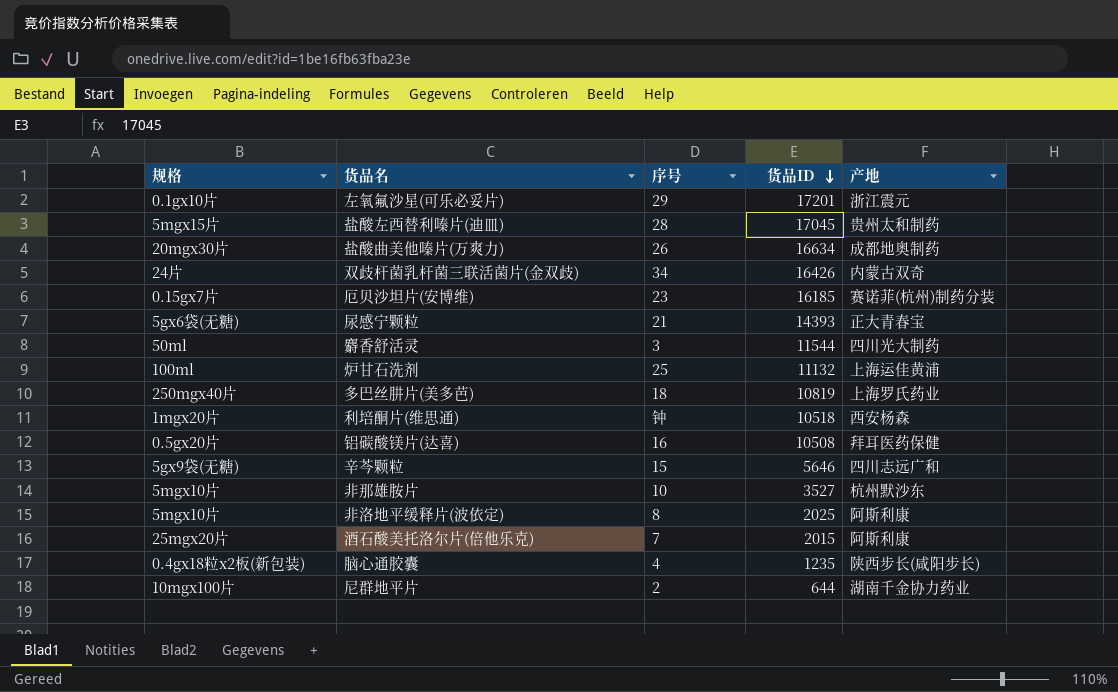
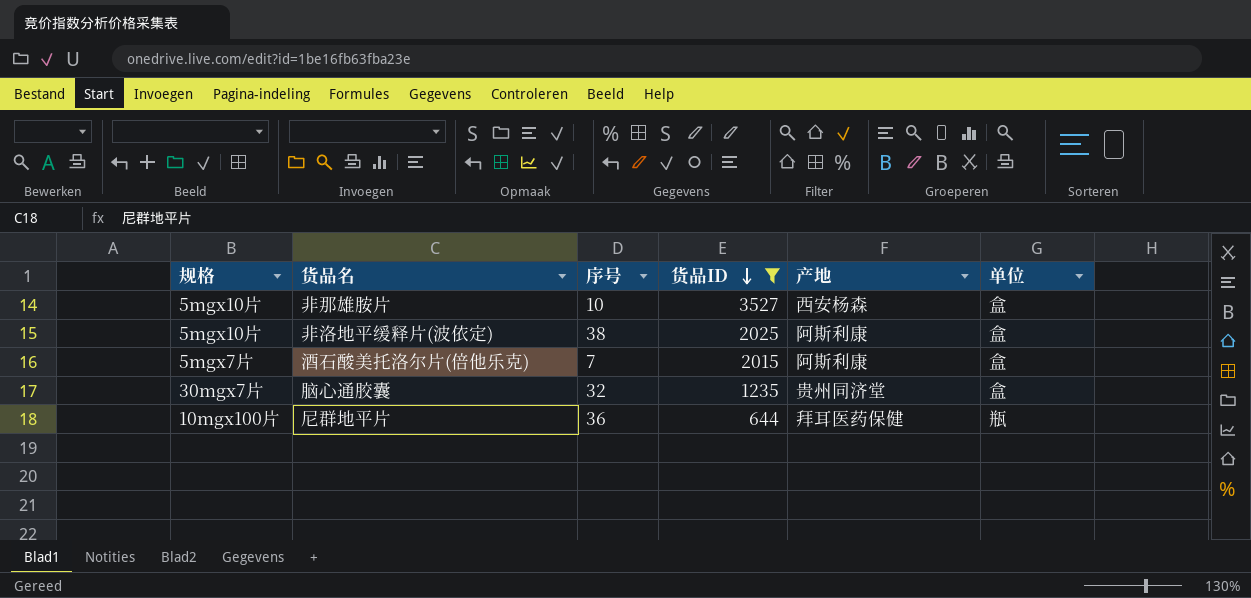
filter: none -> 货品ID <= 3527
column 单位 | position: none -> 6
非那雄胺片 | 产地: 杭州默沙东 -> 西安杨森
非洛地平缓释片(波依定) | 序号: 8 -> 38
酒石酸美托洛尔片(倍他乐克) | 规格: 25mgx20片 -> 5mgx7片
脑心通胶囊 | 规格: 0.4gx18粒x2板(新包装) -> 30mgx7片
脑心通胶囊 | 序号: 4 -> 32
脑心通胶囊 | 产地: 陕西步长(咸阳步长) -> 贵州同济堂
尼群地平片 | 序号: 2 -> 36
尼群地平片 | 产地: 湖南千金协力药业 -> 拜耳医药保健

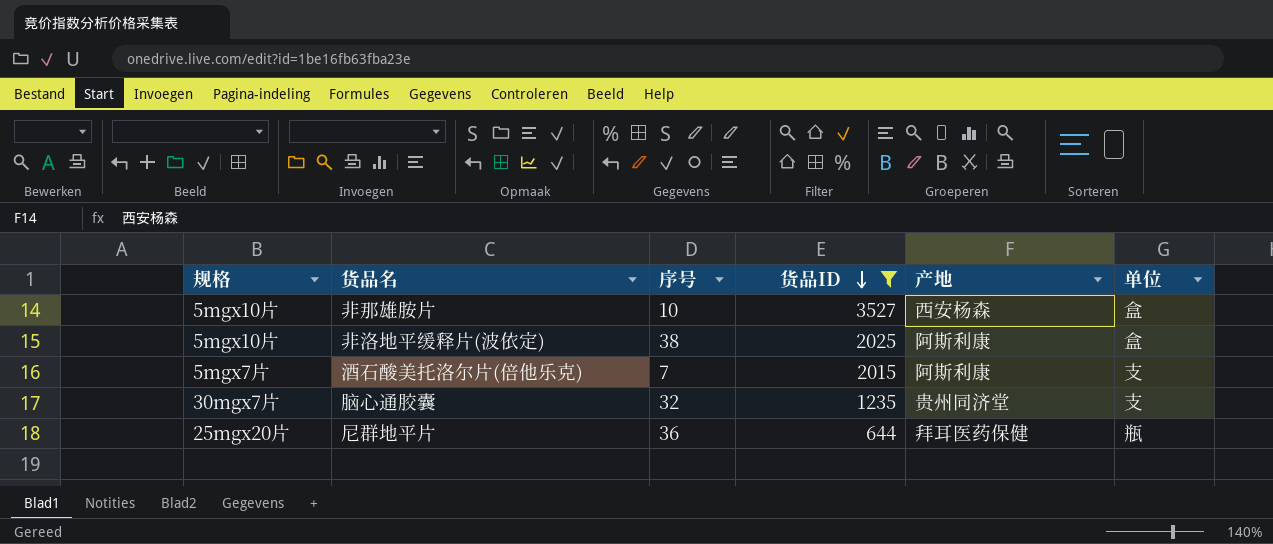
酒石酸美托洛尔片(倍他乐克) | 单位: 盒 -> 支
脑心通胶囊 | 单位: 盒 -> 支
尼群地平片 | 规格: 10mgx100片 -> 25mgx20片

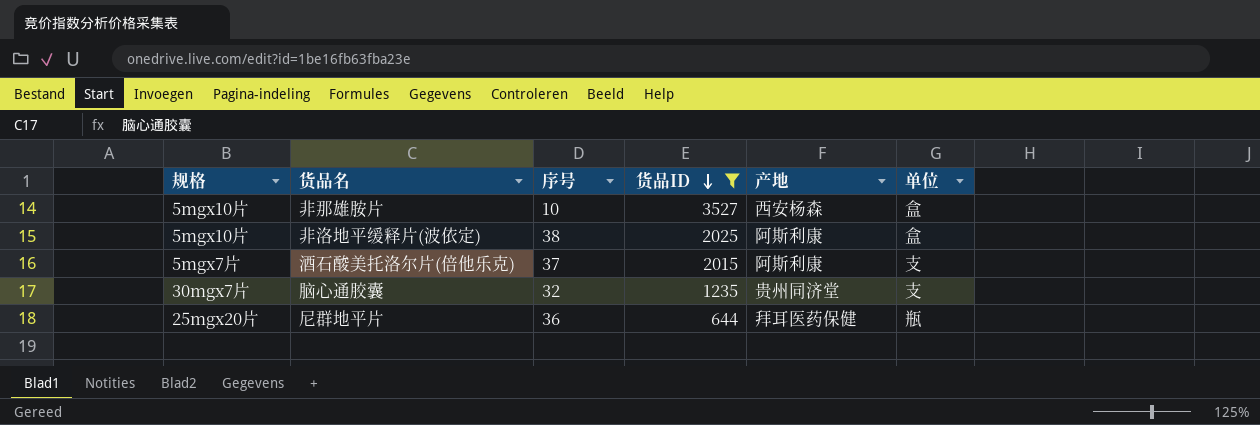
酒石酸美托洛尔片(倍他乐克) | 序号: 7 -> 37

